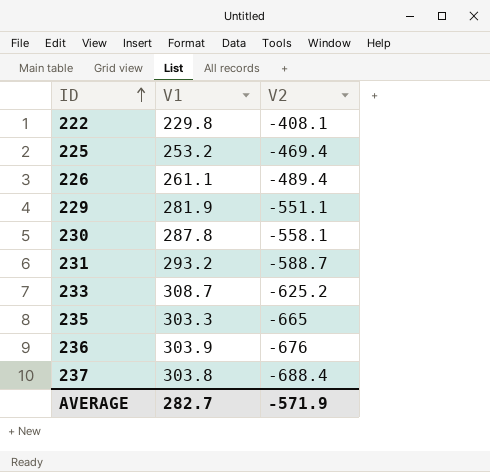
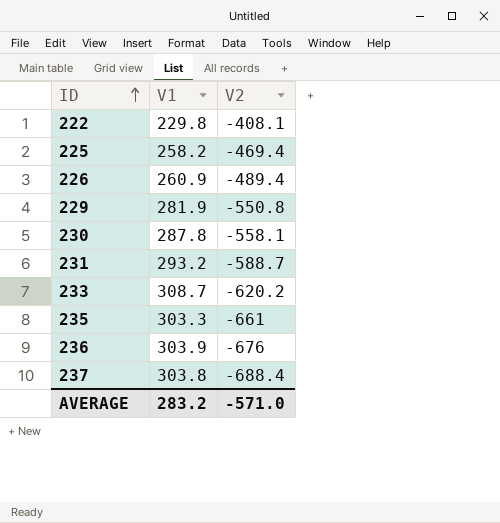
225 | V1: 253.2 -> 258.2
226 | V1: 261.1 -> 260.9
229 | V2: -551.1 -> -550.8
233 | V2: -625.2 -> -620.2
235 | V2: -665 -> -661
AVERAGE | V1: 282.7 -> 283.2
AVERAGE | V2: -571.9 -> -571.0

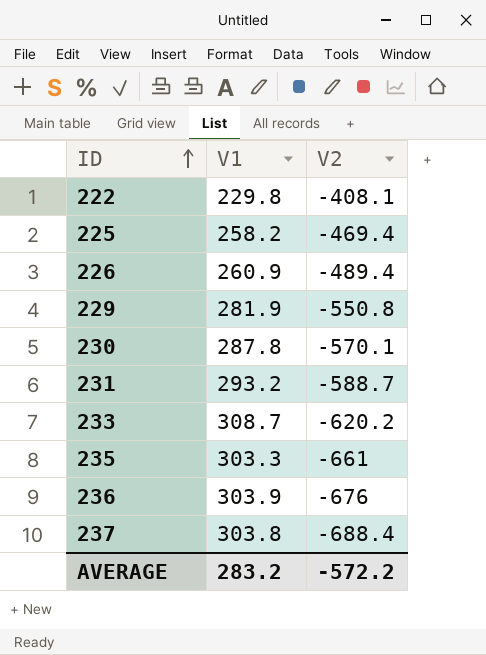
230 | V2: -558.1 -> -570.1
AVERAGE | V2: -571.0 -> -572.2

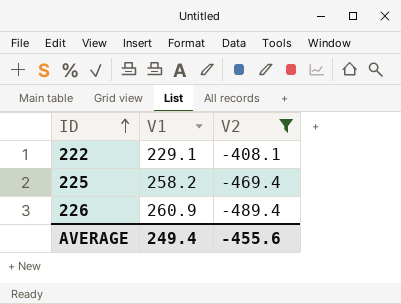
filter: none -> V2 >= -489.4
222 | V1: 229.8 -> 229.1
AVERAGE | V1: 283.2 -> 249.4
AVERAGE | V2: -572.2 -> -455.6

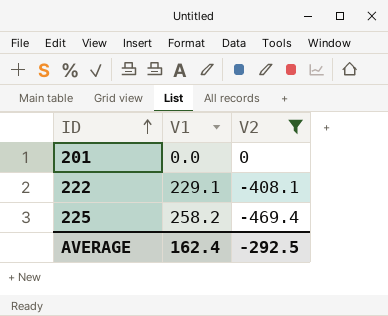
row 226: 260.9 | -489.4 -> none
row 201: none -> 0.0 | 0
AVERAGE | V1: 249.4 -> 162.4
AVERAGE | V2: -455.6 -> -292.5

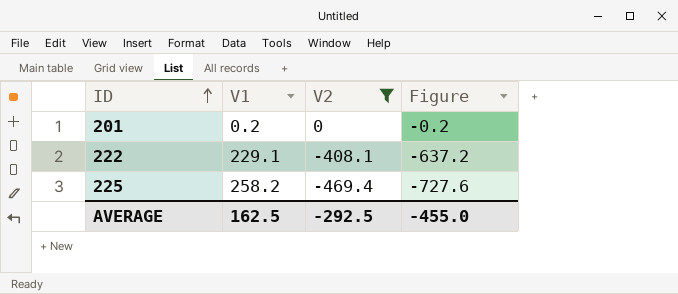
column Figure | formula: none -> [V2] - [V1]
201 | V1: 0.0 -> 0.2
AVERAGE | V1: 162.4 -> 162.5

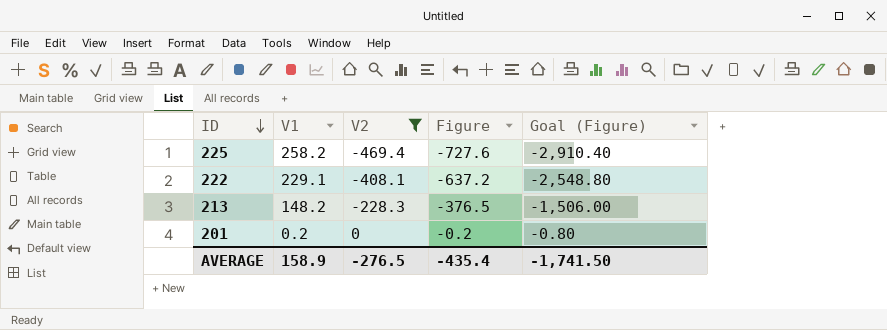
row order: ID ascending -> ID descending
column Goal (Figure) | formula: none -> [Figure] * 4
row 213: none -> 148.2 | -228.3 | -376.5 | -1,506.00
AVERAGE | V1: 162.5 -> 158.9
AVERAGE | V2: -292.5 -> -276.5
AVERAGE | Figure: -455.0 -> -435.4

